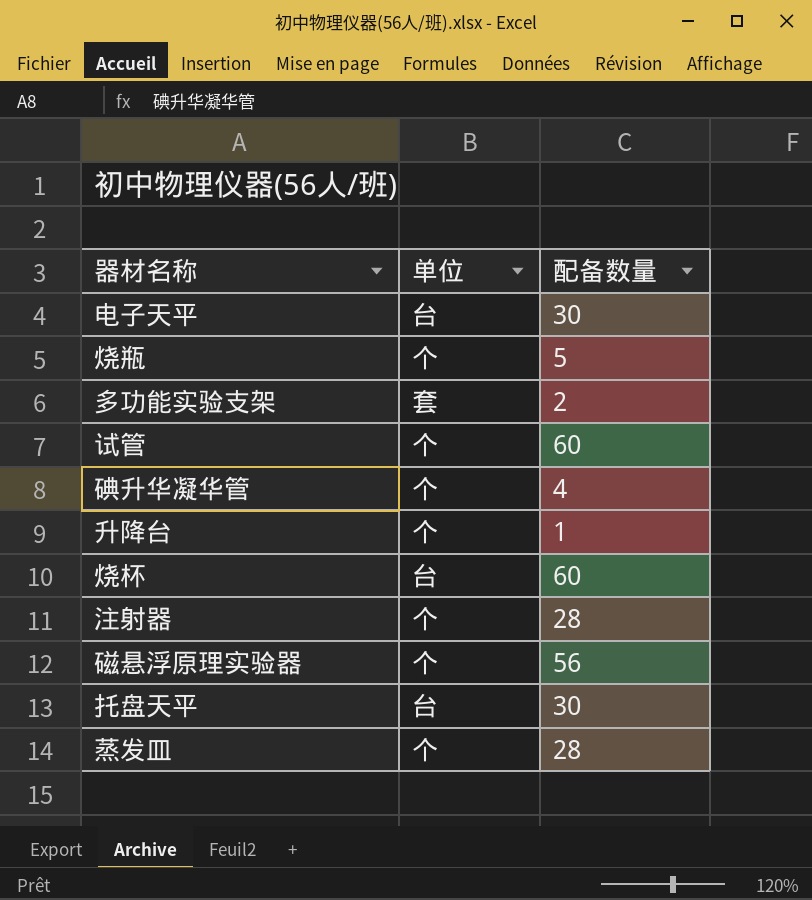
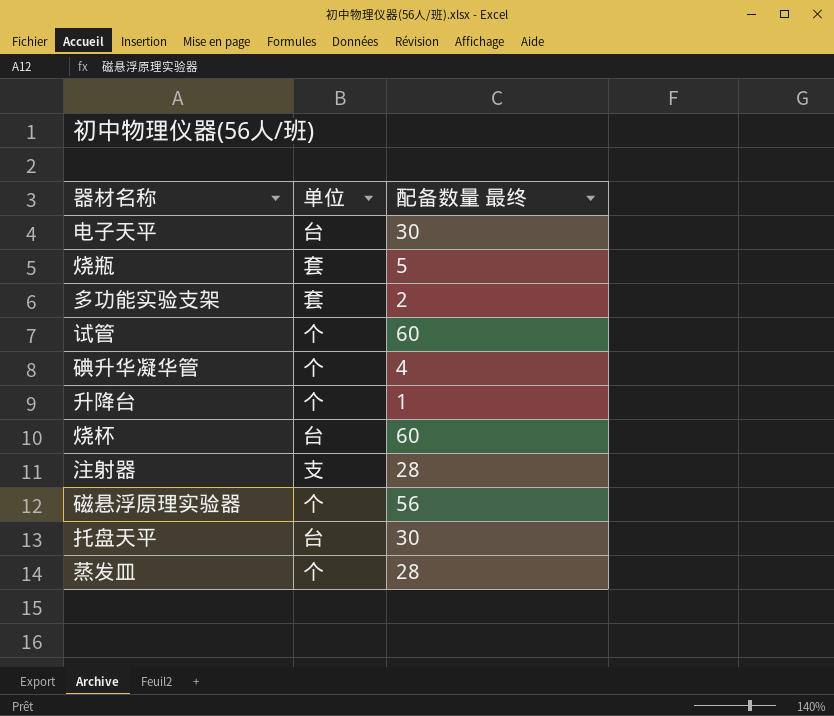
column name: 配备数量 -> 配备数量 最终
烧瓶 | 单位: 个 -> 套
注射器 | 单位: 个 -> 支

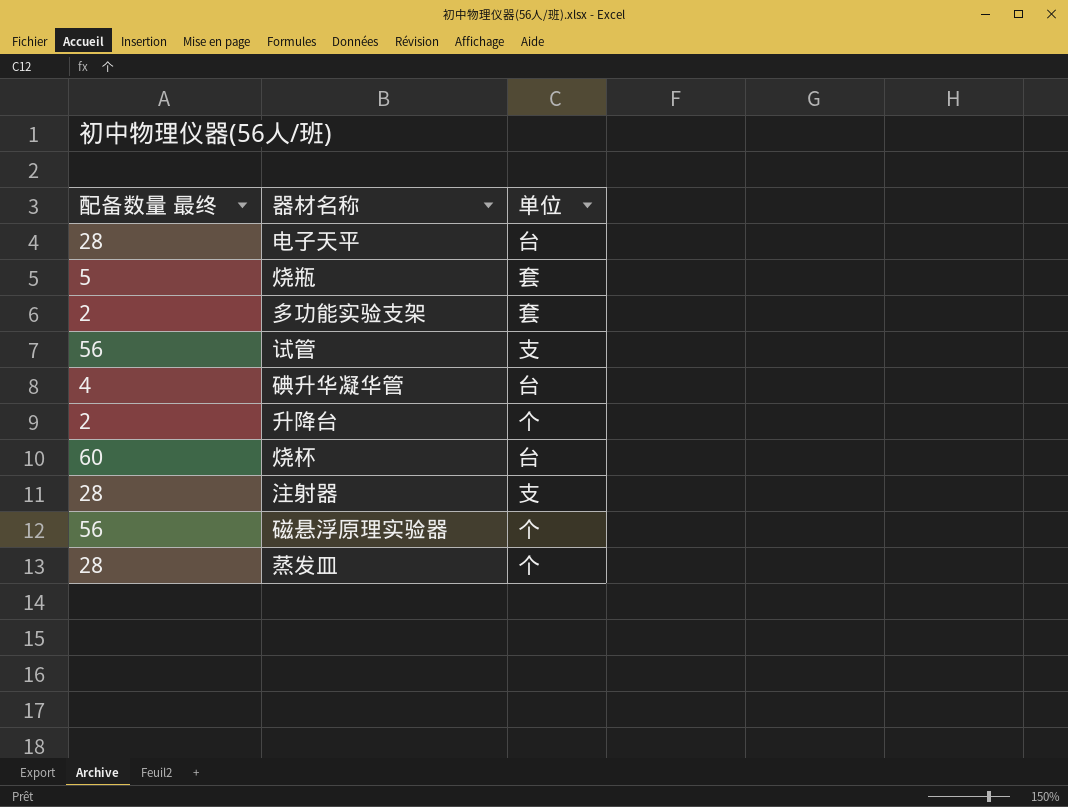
column 配备数量 最终 | position: 3 -> 1
row 托盘天平: 台 | 30 -> none
电子天平 | 配备数量 最终: 30 -> 28
试管 | 配备数量 最终: 60 -> 56
试管 | 单位: 个 -> 支
碘升华凝华管 | 单位: 个 -> 台
升降台 | 配备数量 最终: 1 -> 2

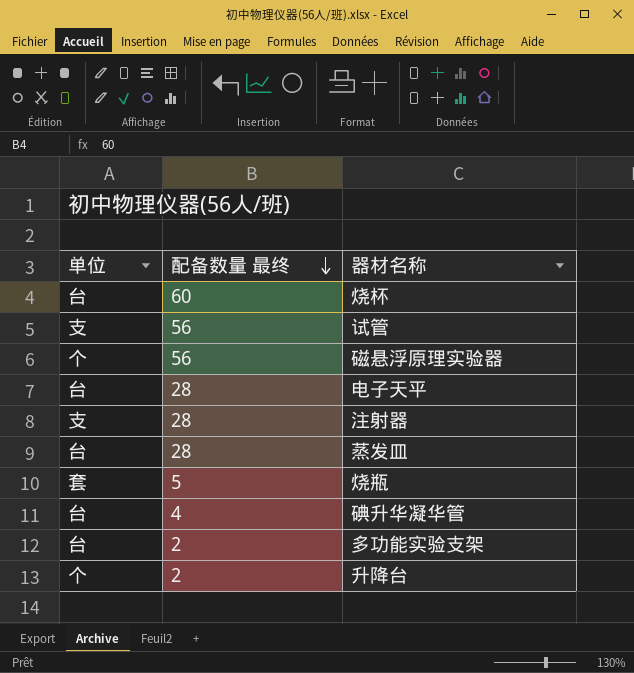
row order: none -> 配备数量 最终 descending
column 单位 | position: 3 -> 1
蒸发皿 | 单位: 个 -> 台
多功能实验支架 | 单位: 套 -> 台

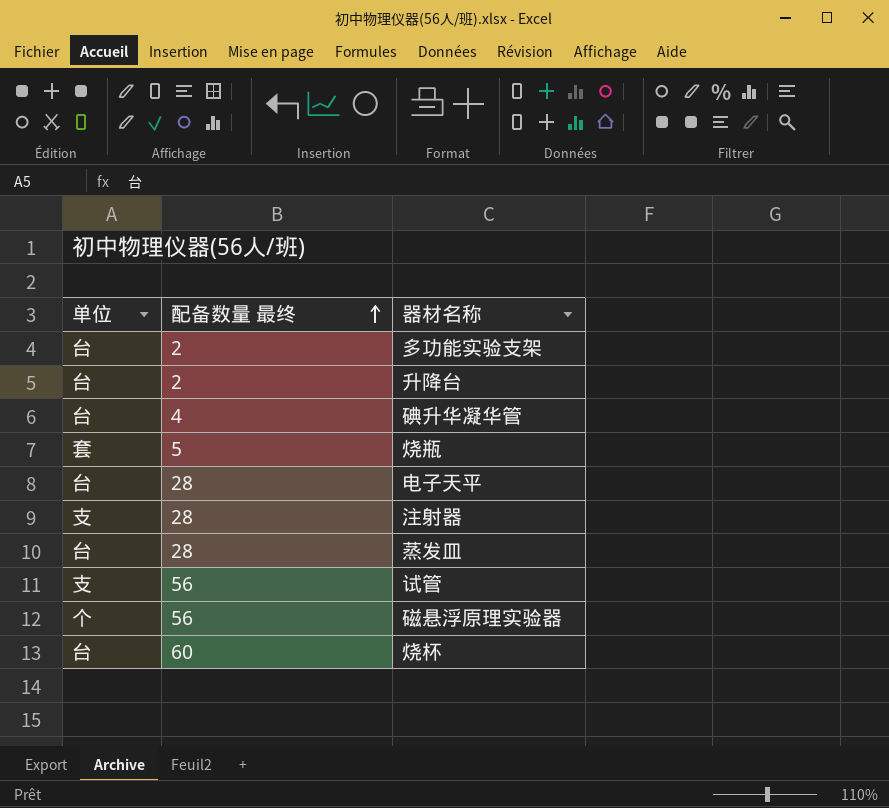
row order: 配备数量 最终 descending -> 配备数量 最终 ascending
升降台 | 单位: 个 -> 台

